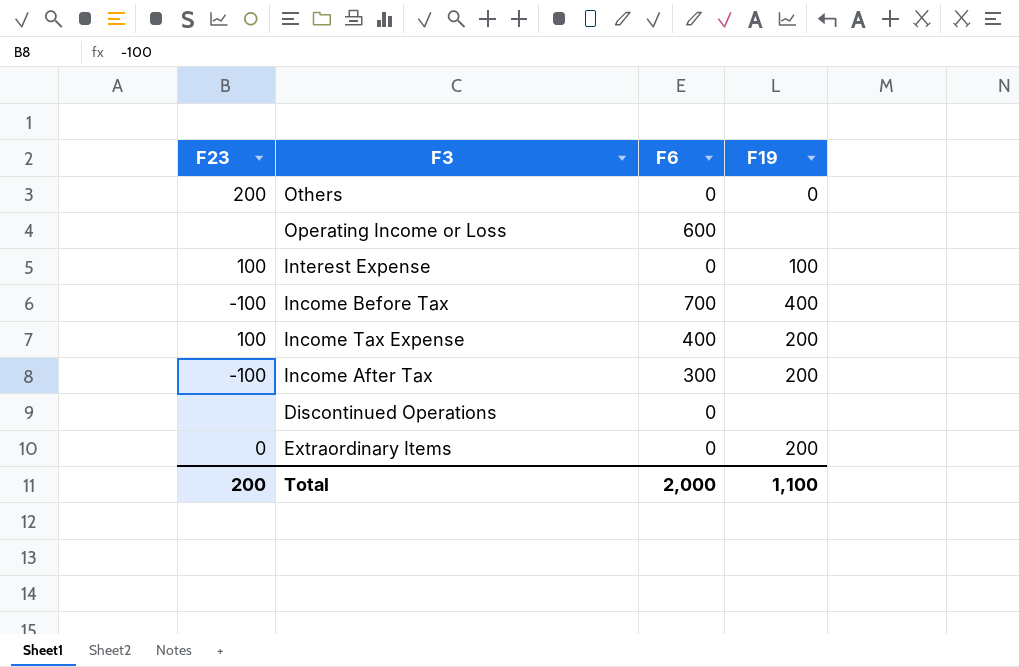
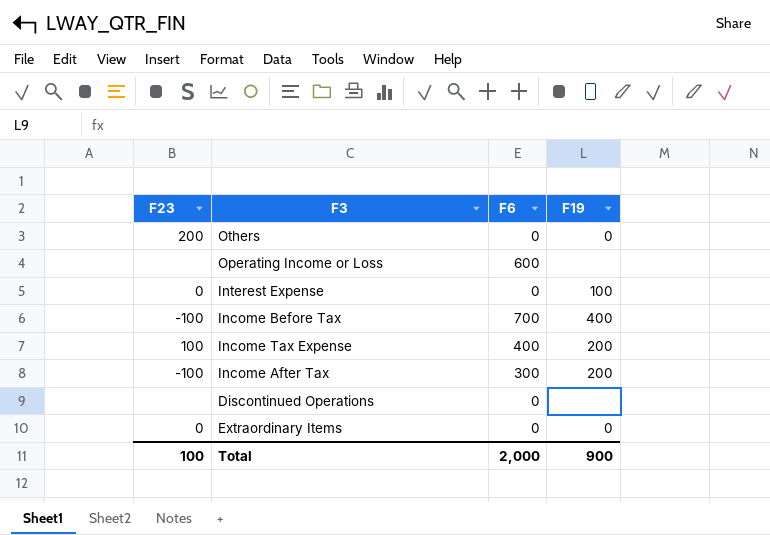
Interest Expense | F23: 100 -> 0
Extraordinary Items | F19: 200 -> 0
Total | F23: 200 -> 100
Total | F19: 1,100 -> 900

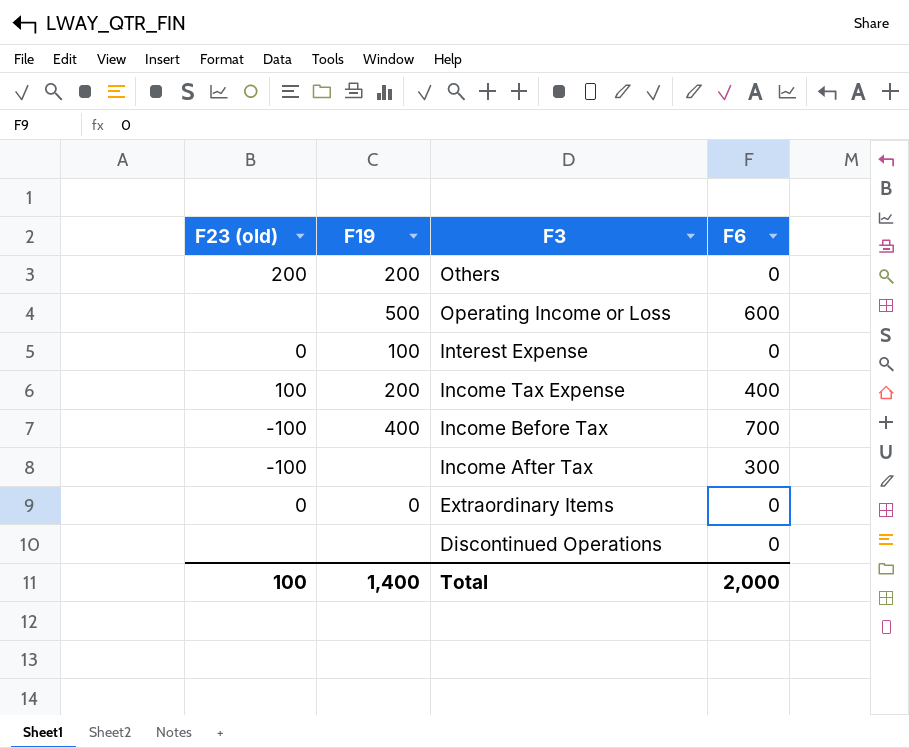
row order: none -> F3 descending
column name: F23 -> F23 (old)
column F19 | position: 4 -> 2
Others | F19: 0 -> 200
Operating Income or Loss | F19: none -> 500
Income After Tax | F19: 200 -> none
Total | F19: 900 -> 1,400

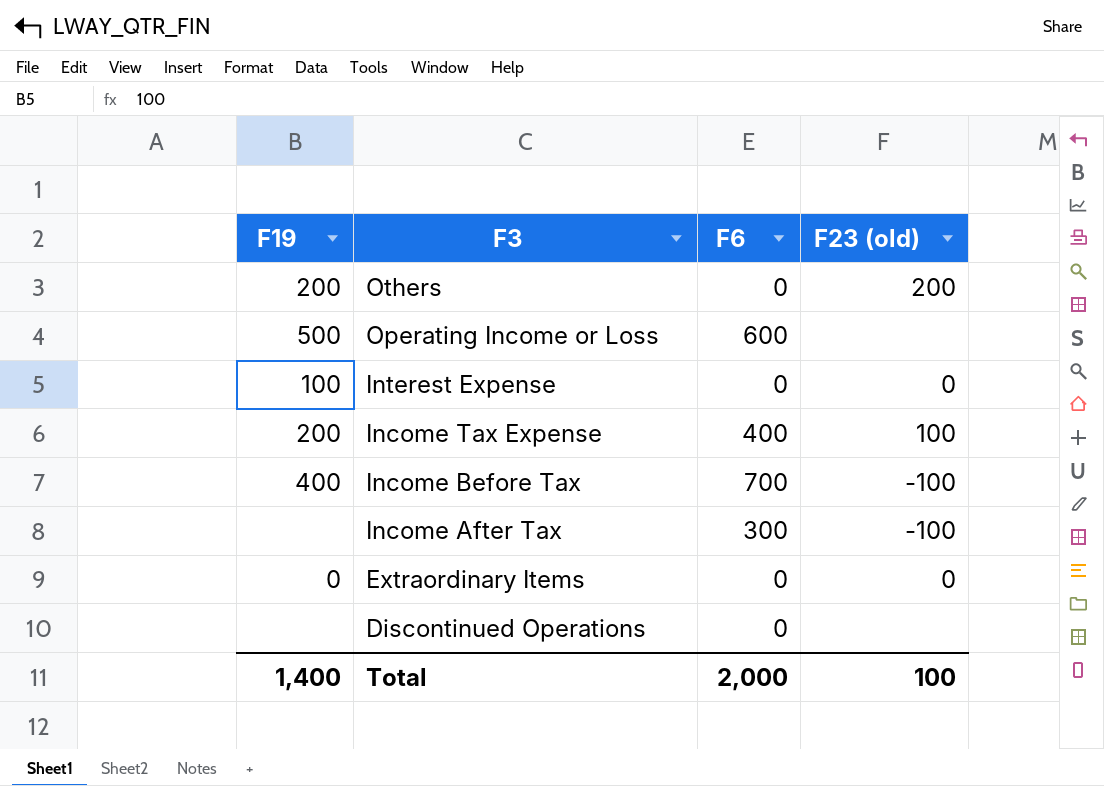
column F23 (old) | position: 1 -> 4

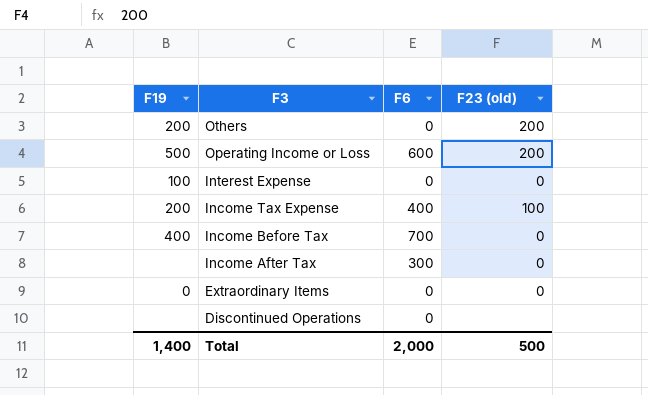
Operating Income or Loss | F23 (old): none -> 200
Income Before Tax | F23 (old): -100 -> 0
Income After Tax | F23 (old): -100 -> 0
Total | F23 (old): 100 -> 500

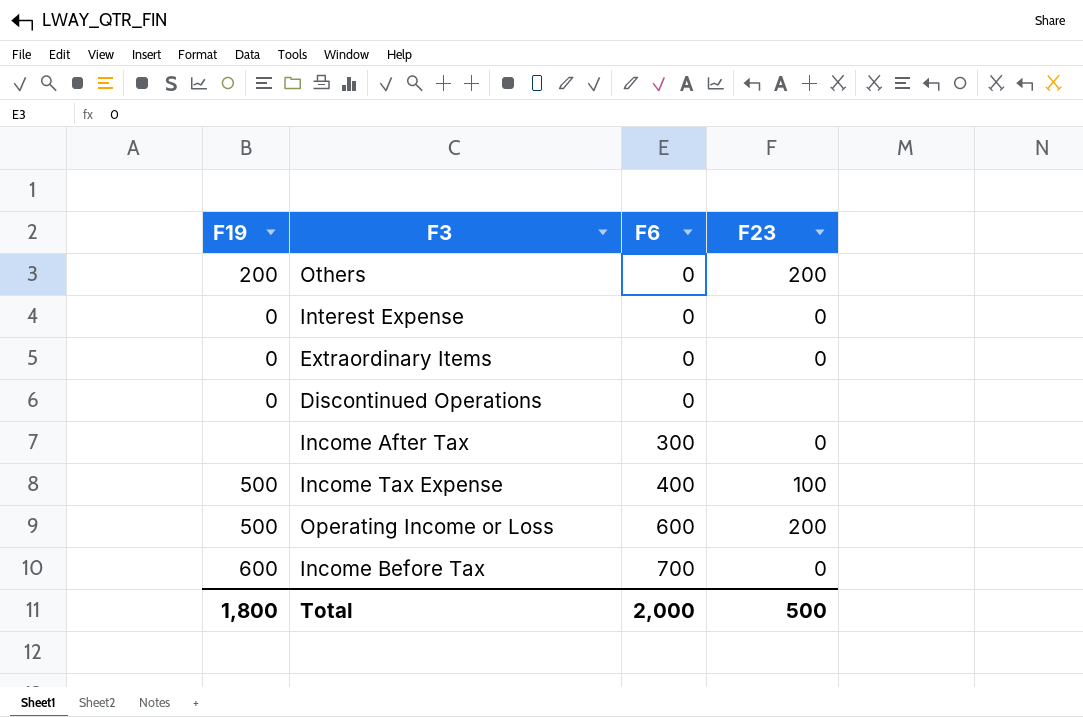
row order: F3 descending -> F6 ascending
column name: F23 (old) -> F23
Interest Expense | F19: 100 -> 0
Discontinued Operations | F19: none -> 0
Income Tax Expense | F19: 200 -> 500
Income Before Tax | F19: 400 -> 600
Total | F19: 1,400 -> 1,800

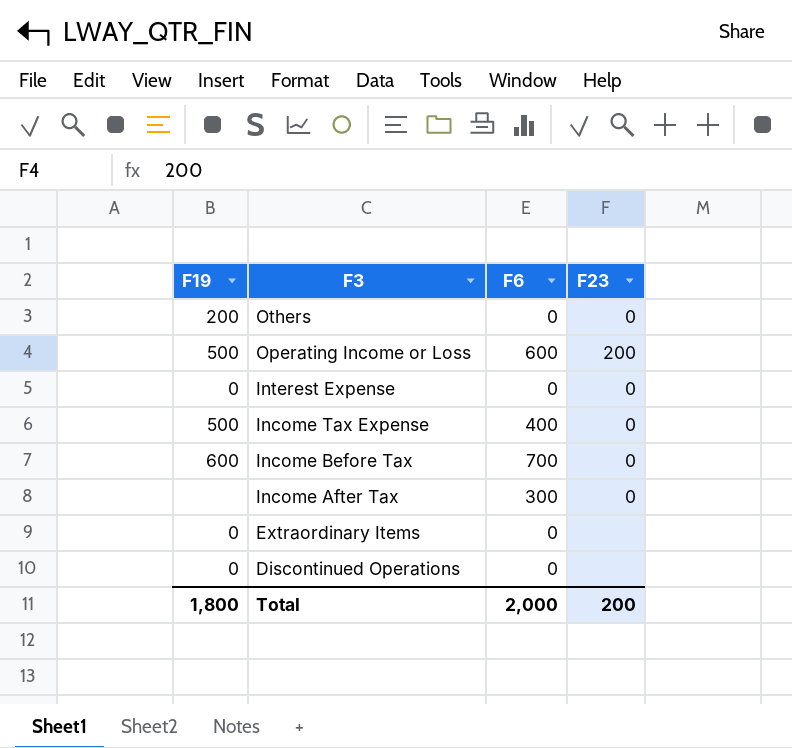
row order: F6 ascending -> F3 descending
Others | F23: 200 -> 0
Income Tax Expense | F23: 100 -> 0
Extraordinary Items | F23: 0 -> none
Total | F23: 500 -> 200

